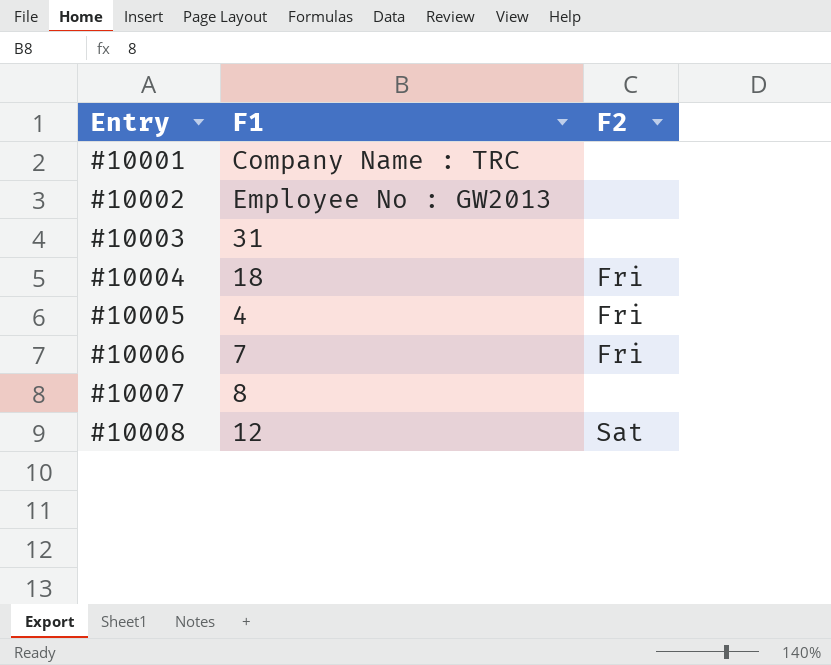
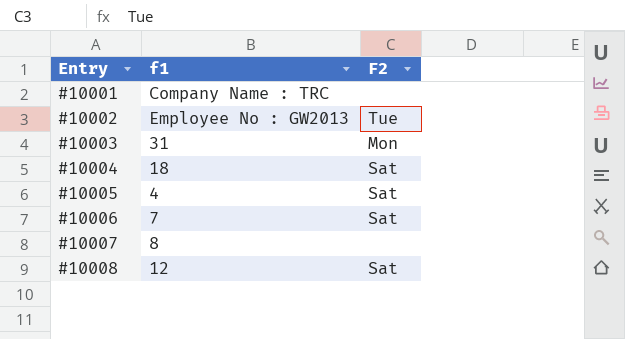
column name: F1 -> f1
#10002 | F2: none -> Tue
#10003 | F2: none -> Mon
#10004 | F2: Fri -> Sat
#10005 | F2: Fri -> Sat
#10006 | F2: Fri -> Sat

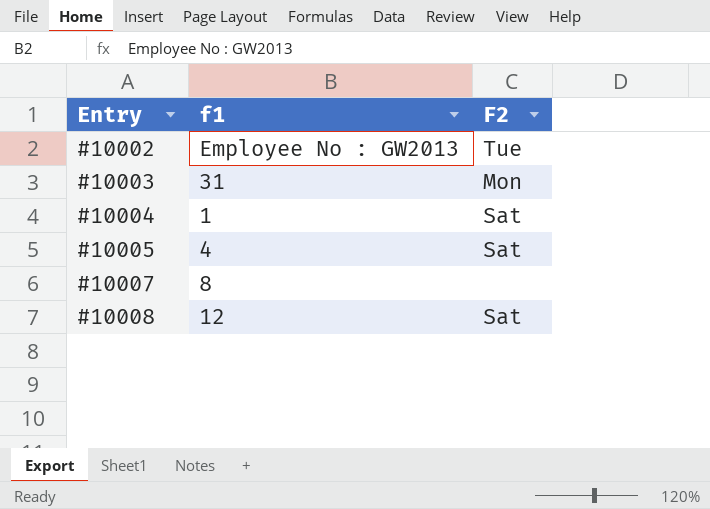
row #10001: Company Name : TRC | none -> none
row #10006: 7 | Sat -> none
#10004 | f1: 18 -> 1

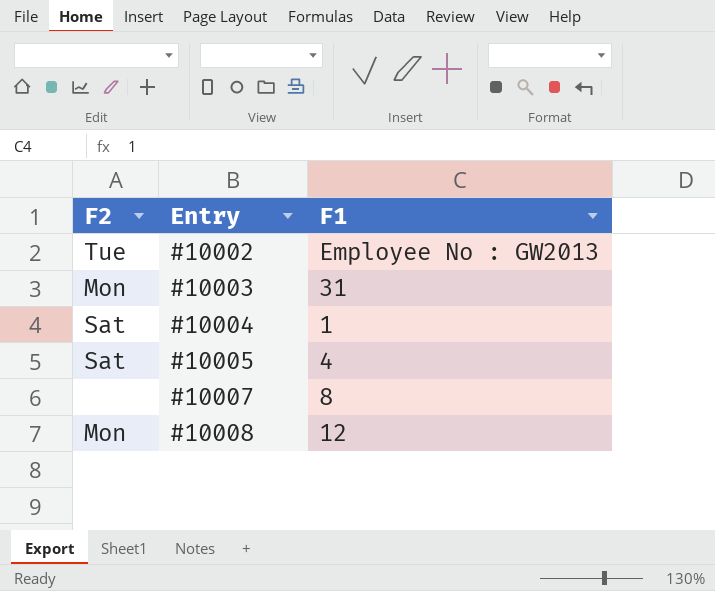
column F2 | position: 3 -> 1
column name: f1 -> F1
#10008 | F2: Sat -> Mon

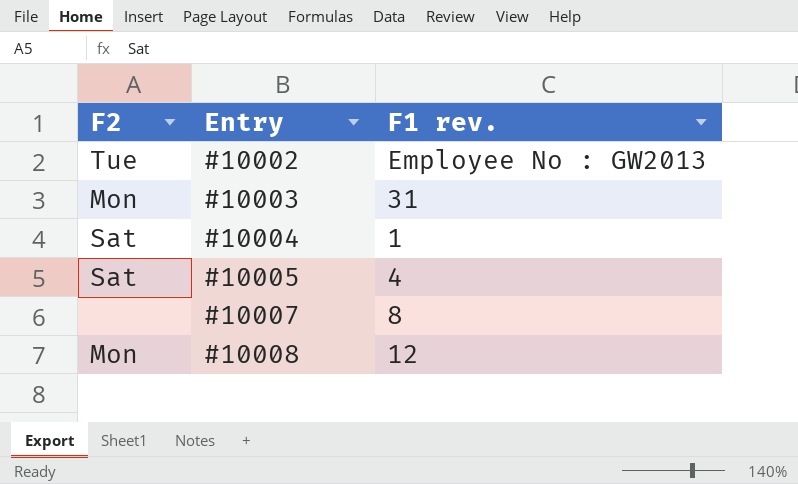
column name: F1 -> F1 rev.

